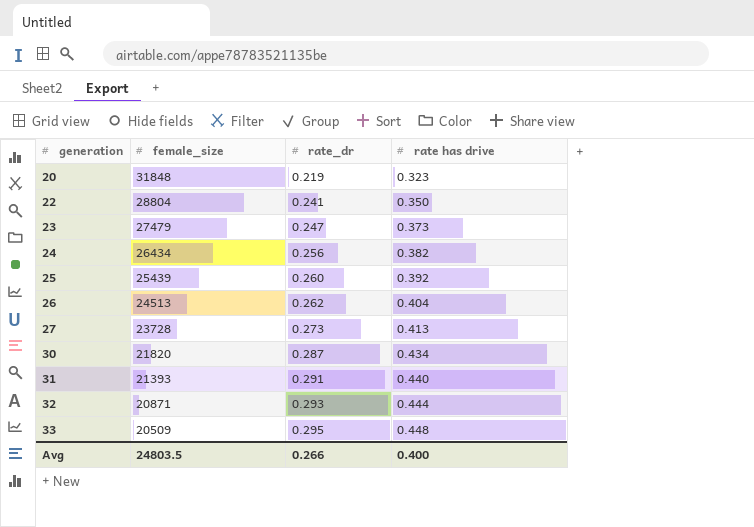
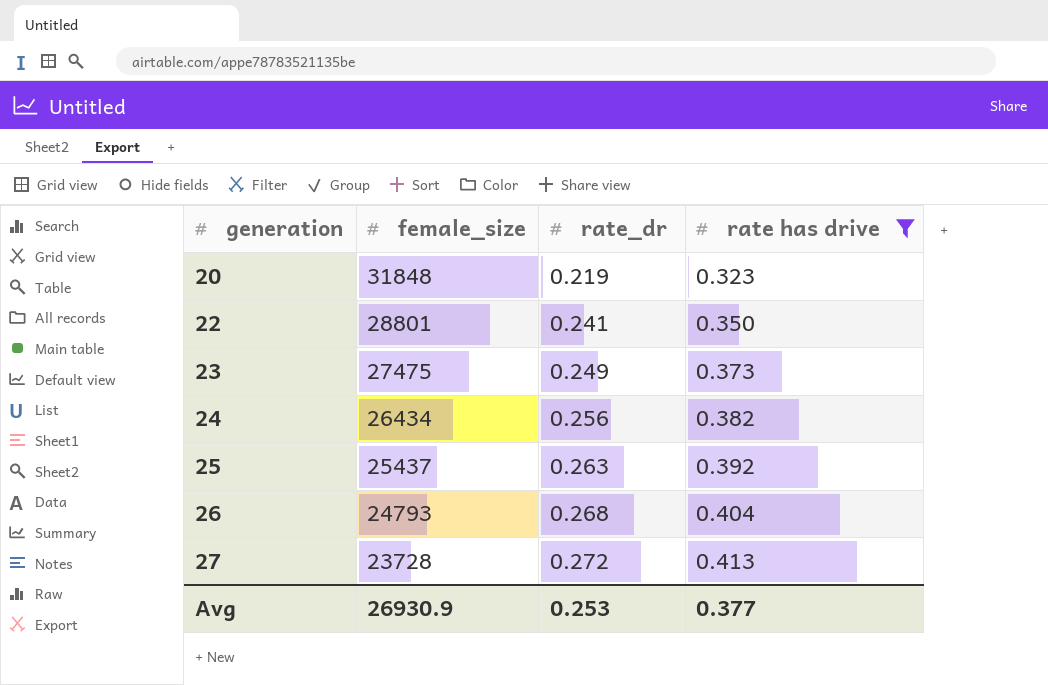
filter: none -> rate has drive <= 0.413
22 | female_size: 28804 -> 28801
23 | female_size: 27479 -> 27475
23 | rate_dr: 0.247 -> 0.249
25 | female_size: 25439 -> 25437
25 | rate_dr: 0.260 -> 0.263
26 | female_size: 24513 -> 24793
26 | rate_dr: 0.262 -> 0.268
27 | rate_dr: 0.273 -> 0.272
Avg | female_size: 24803.5 -> 26930.9
Avg | rate_dr: 0.266 -> 0.253
Avg | rate has drive: 0.400 -> 0.377

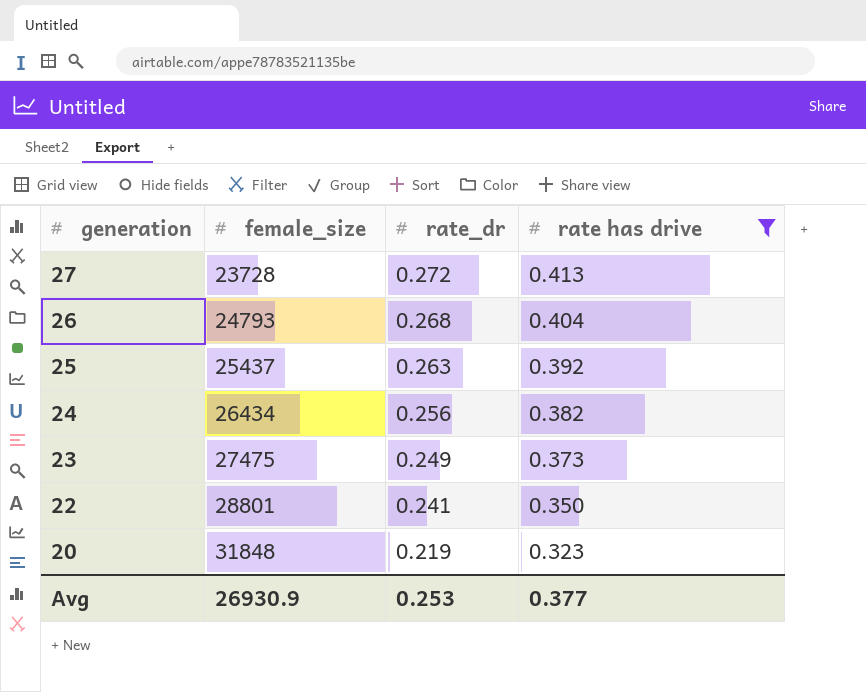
row order: generation ascending -> generation descending

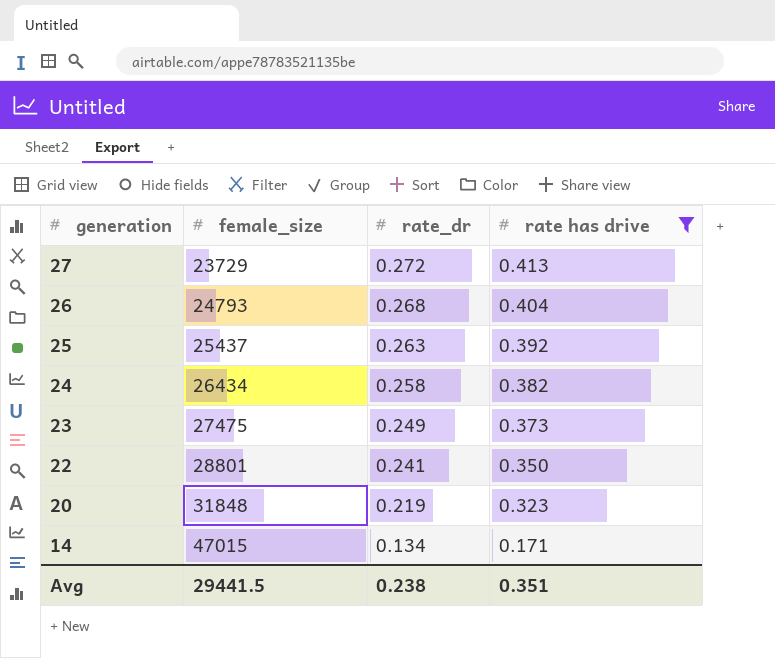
27 | female_size: 23728 -> 23729
24 | rate_dr: 0.256 -> 0.258
row 14: none -> 47015 | 0.134 | 0.171
Avg | female_size: 26930.9 -> 29441.5
Avg | rate_dr: 0.253 -> 0.238
Avg | rate has drive: 0.377 -> 0.351

